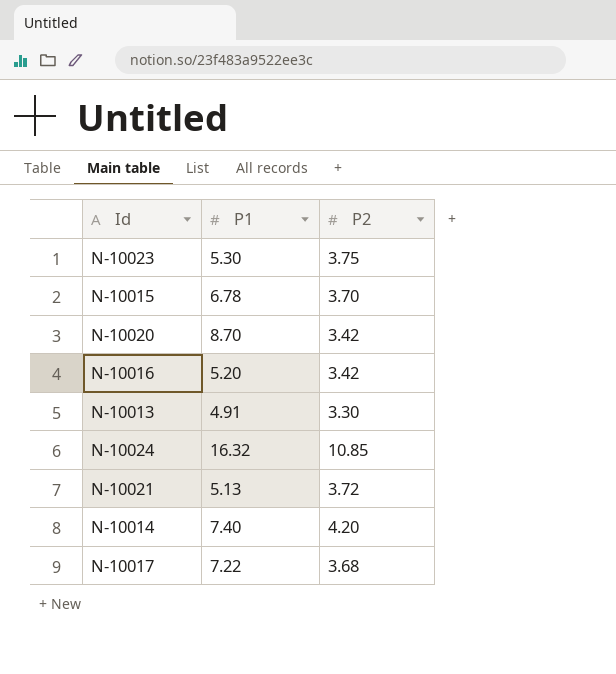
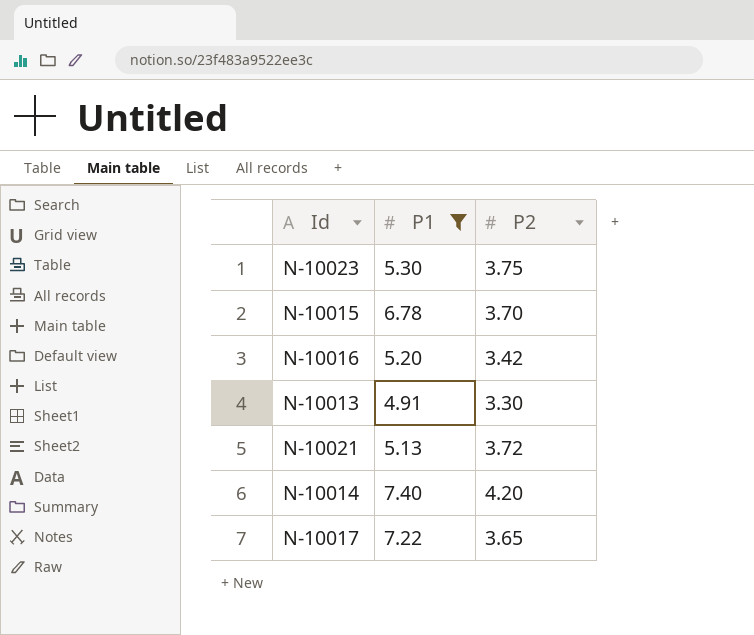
filter: none -> P1 <= 7.40
N-10017 | P2: 3.68 -> 3.65

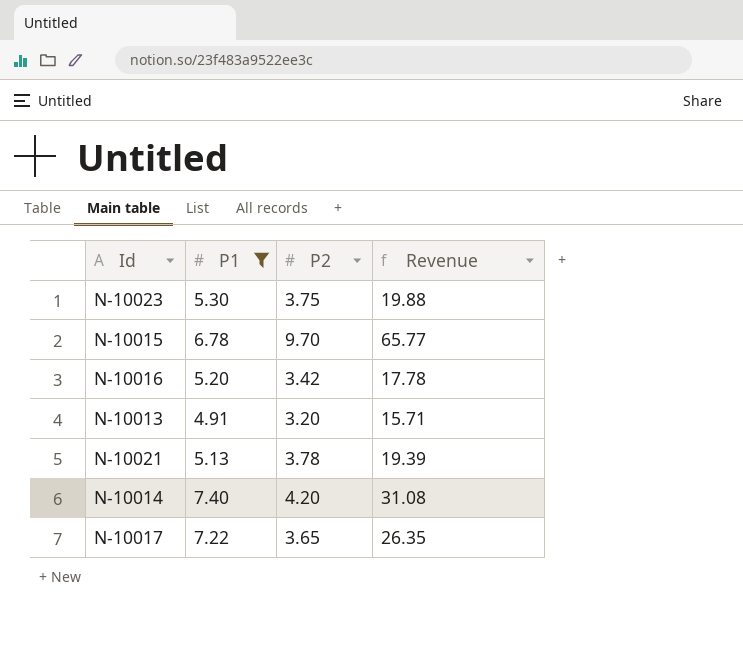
column Revenue | formula: none -> [P1] * [P2]
N-10015 | P2: 3.70 -> 9.70
N-10013 | P2: 3.30 -> 3.20
N-10021 | P2: 3.72 -> 3.78

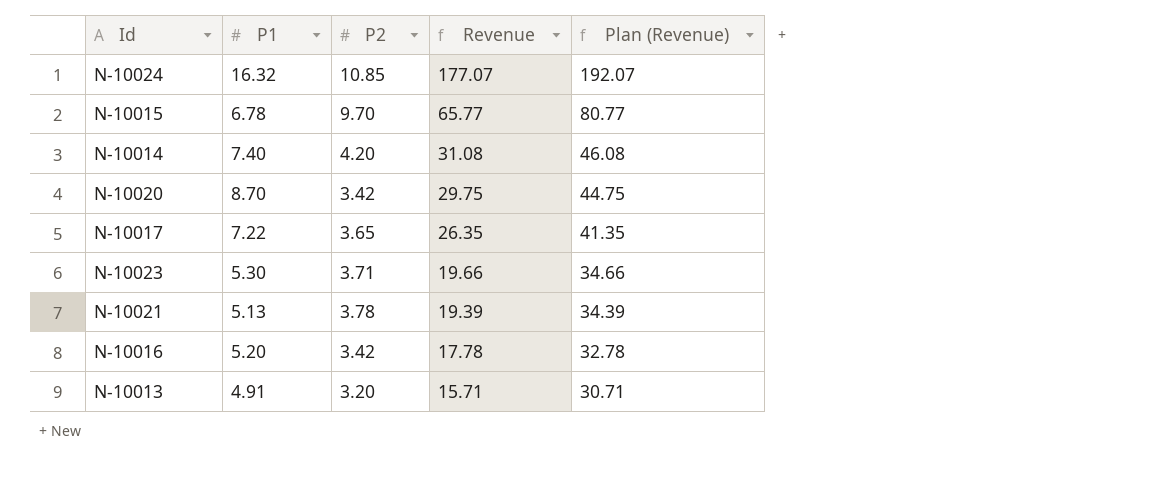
filter: P1 <= 7.40 -> none
row order: none -> Revenue descending
column Plan (Revenue) | formula: none -> [Revenue] + 15
N-10023 | P2: 3.75 -> 3.71
N-10023 | Revenue: 19.88 -> 19.66

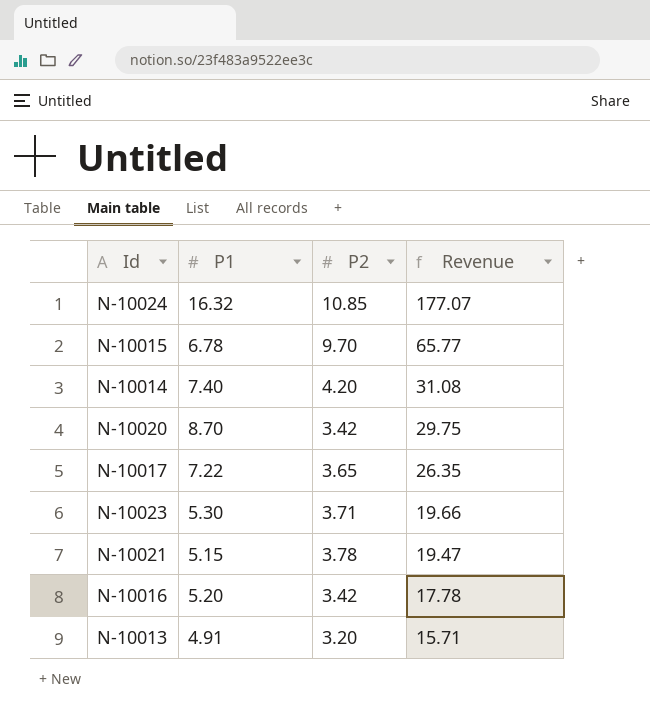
column Plan (Revenue) | formula: [Revenue] + 15 -> none
N-10021 | P1: 5.13 -> 5.15
N-10021 | Revenue: 19.39 -> 19.47

